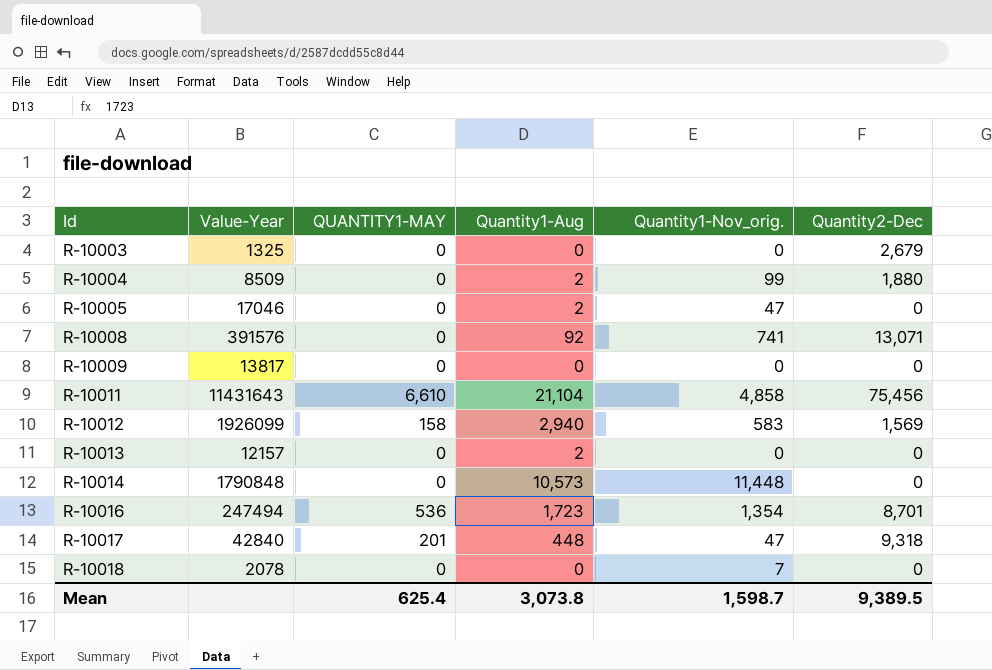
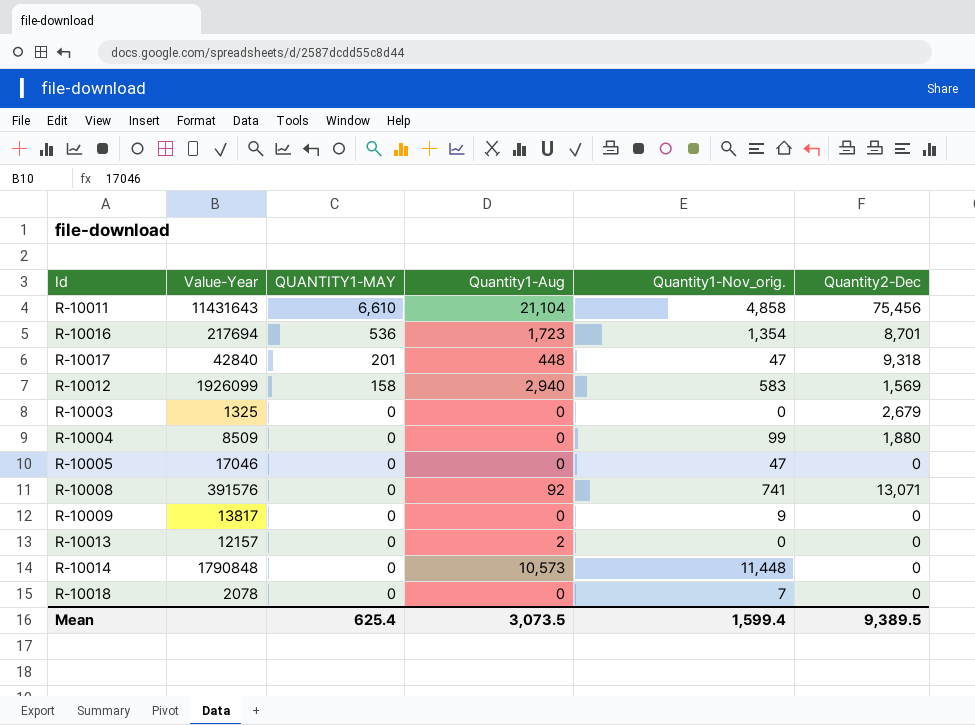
row order: Id ascending -> QUANTITY1-MAY descending
R-10016 | Value-Year: 247494 -> 217694
R-10004 | Quantity1-Aug: 2 -> 0
R-10005 | Quantity1-Aug: 2 -> 0
R-10009 | Quantity1-Nov_orig.: 0 -> 9
Mean | Quantity1-Aug: 3,073.8 -> 3,073.5
Mean | Quantity1-Nov_orig.: 1,598.7 -> 1,599.4

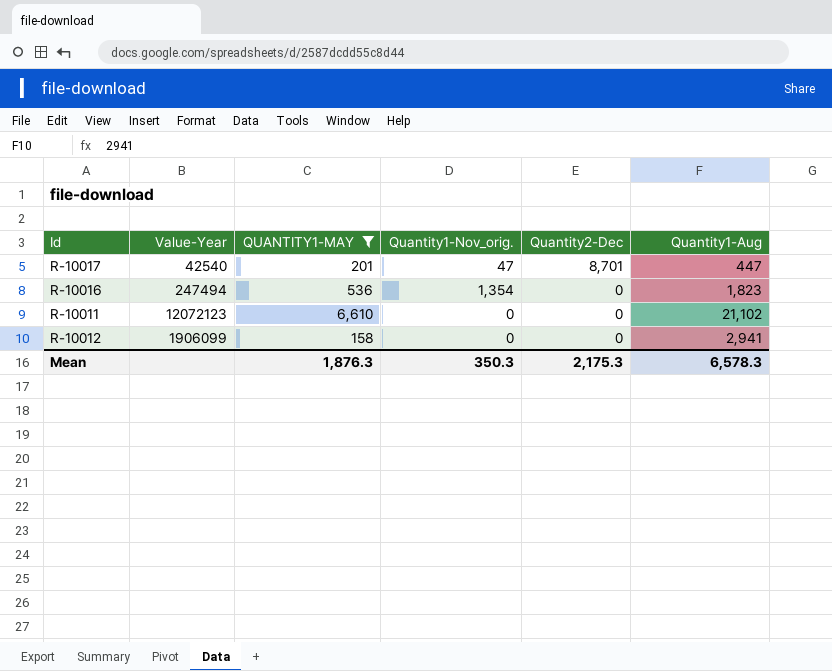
filter: none -> QUANTITY1-MAY != 0
row order: QUANTITY1-MAY descending -> Quantity2-Dec descending
column Quantity1-Aug | position: 4 -> 6
R-10017 | Value-Year: 42840 -> 42540
R-10017 | Quantity2-Dec: 9,318 -> 8,701
R-10017 | Quantity1-Aug: 448 -> 447
R-10016 | Value-Year: 217694 -> 247494
R-10016 | Quantity2-Dec: 8,701 -> 0
R-10016 | Quantity1-Aug: 1,723 -> 1,823
R-10011 | Value-Year: 11431643 -> 12072123
R-10011 | Quantity1-Nov_orig.: 4,858 -> 0
R-10011 | Quantity2-Dec: 75,456 -> 0
R-10011 | Quantity1-Aug: 21,104 -> 21,102
R-10012 | Value-Year: 1926099 -> 1906099
R-10012 | Quantity1-Nov_orig.: 583 -> 0
R-10012 | Quantity2-Dec: 1,569 -> 0
R-10012 | Quantity1-Aug: 2,940 -> 2,941
Mean | QUANTITY1-MAY: 625.4 -> 1,876.3
Mean | Quantity1-Nov_orig.: 1,599.4 -> 350.3
Mean | Quantity2-Dec: 9,389.5 -> 2,175.3
Mean | Quantity1-Aug: 3,073.5 -> 6,578.3

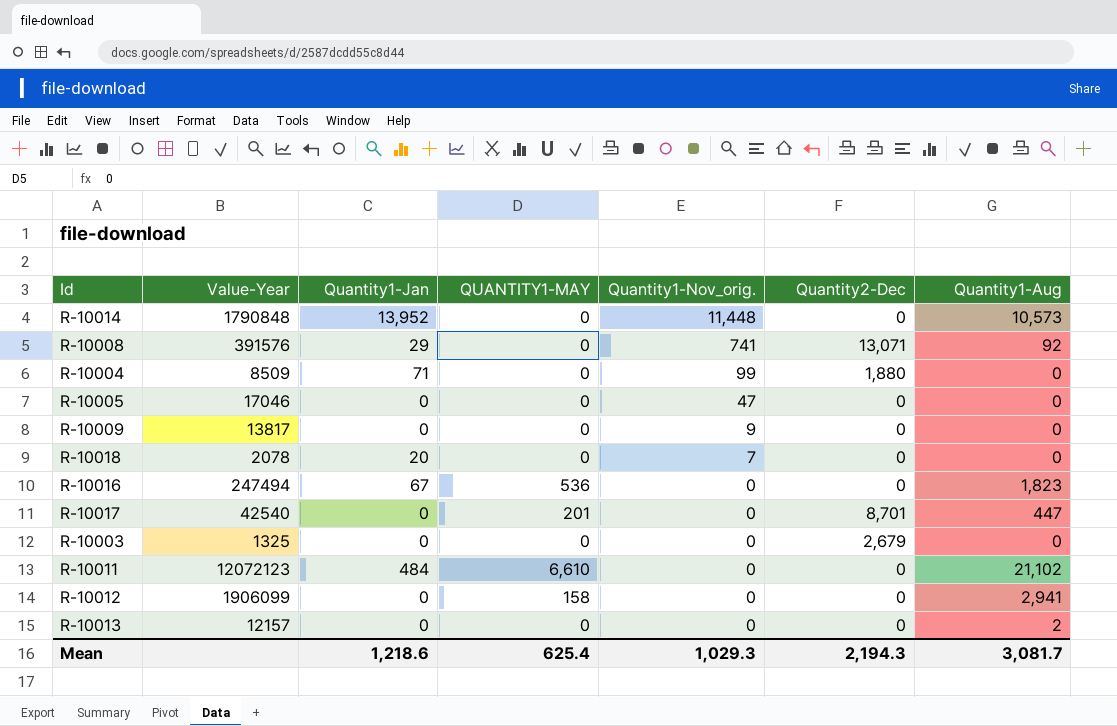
filter: QUANTITY1-MAY != 0 -> none
row order: Quantity2-Dec descending -> Quantity1-Nov_orig. descending
column Quantity1-Jan | position: none -> 3
R-10016 | Quantity1-Nov_orig.: 1,354 -> 0
R-10017 | Quantity1-Nov_orig.: 47 -> 0
Mean | QUANTITY1-MAY: 1,876.3 -> 625.4
Mean | Quantity1-Nov_orig.: 350.3 -> 1,029.3
Mean | Quantity2-Dec: 2,175.3 -> 2,194.3
Mean | Quantity1-Aug: 6,578.3 -> 3,081.7

